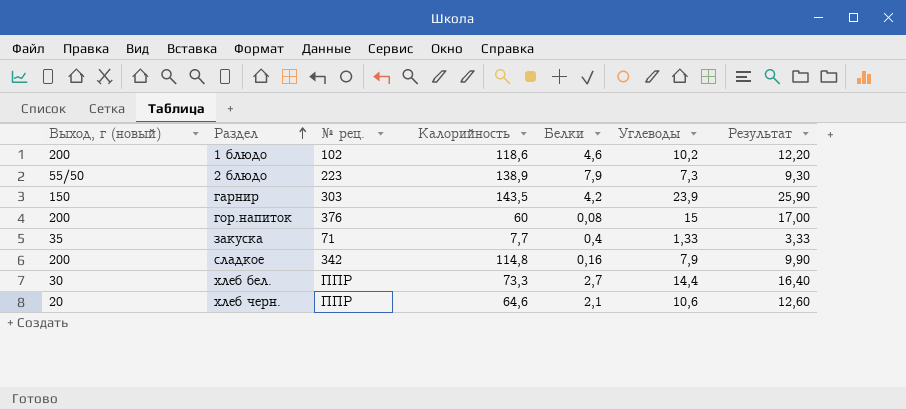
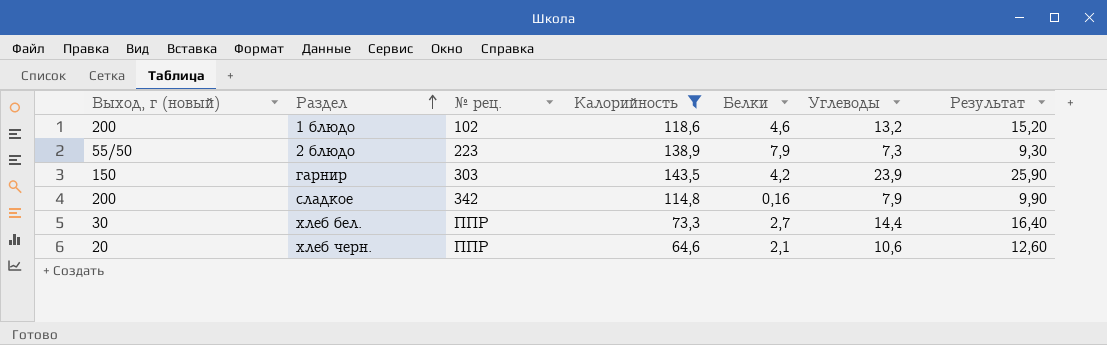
filter: none -> Калорийность >= 64,6
1 блюдо | Углеводы: 10,2 -> 13,2
1 блюдо | Результат: 12,20 -> 15,20

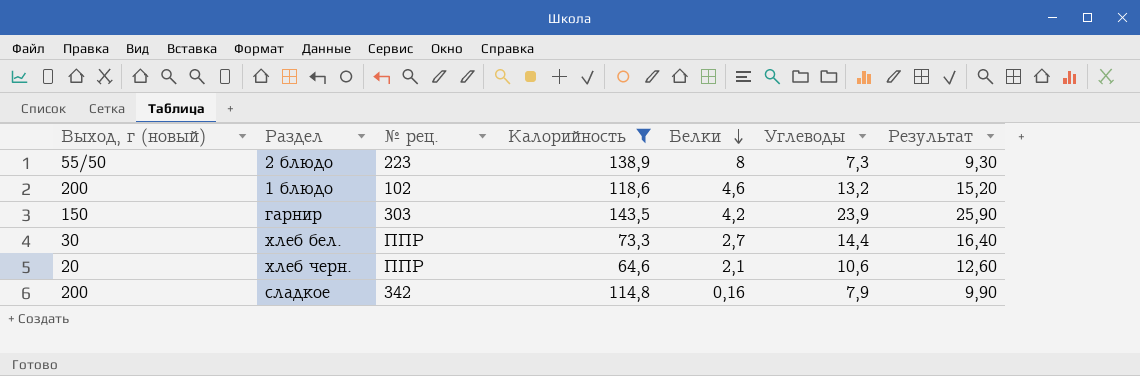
row order: Раздел ascending -> Белки descending
2 блюдо | Белки: 7,9 -> 8

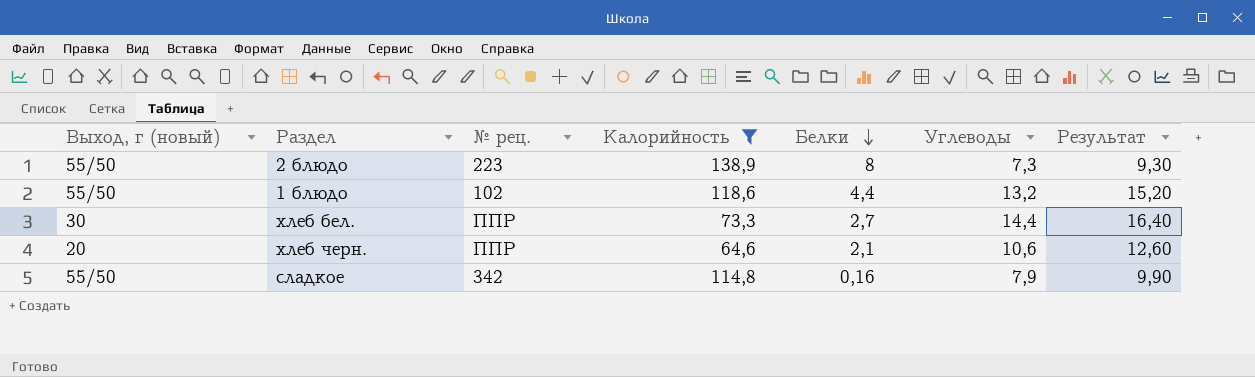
row гарнир: 150 | 303 | 143,5 | 4,2 | 23,9 | 25,90 -> none
1 блюдо | Выход, г (новый): 200 -> 55/50
1 блюдо | Белки: 4,6 -> 4,4
сладкое | Выход, г (новый): 200 -> 55/50

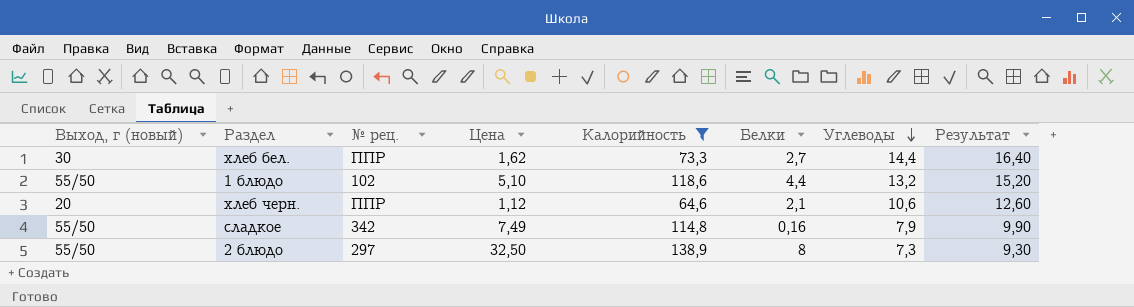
row order: Белки descending -> Углеводы descending
column Цена | position: none -> 4
2 блюдо | № рец.: 223 -> 297

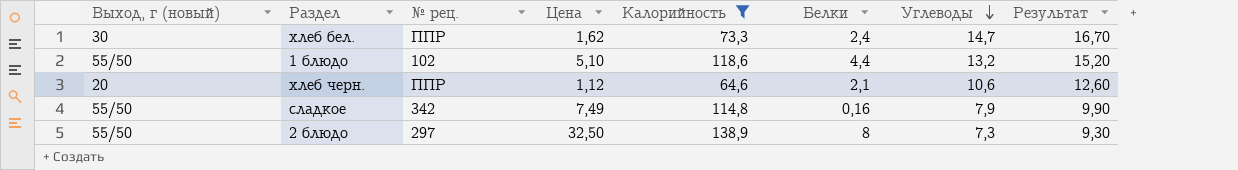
хлеб бел. | Белки: 2,7 -> 2,4
хлеб бел. | Углеводы: 14,4 -> 14,7
хлеб бел. | Результат: 16,40 -> 16,70

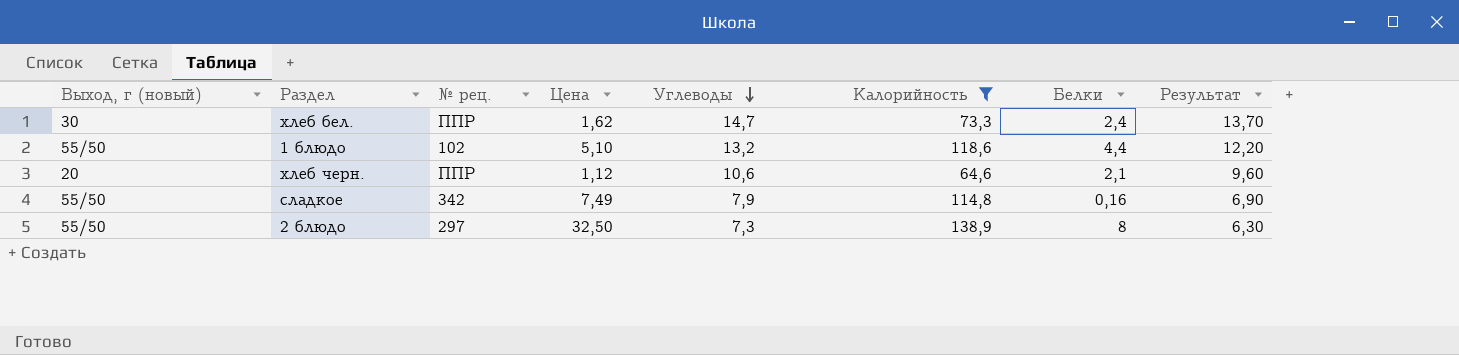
column Углеводы | position: 7 -> 5
column Результат | formula: [Углеводы] + 2 -> [Углеводы] - 1

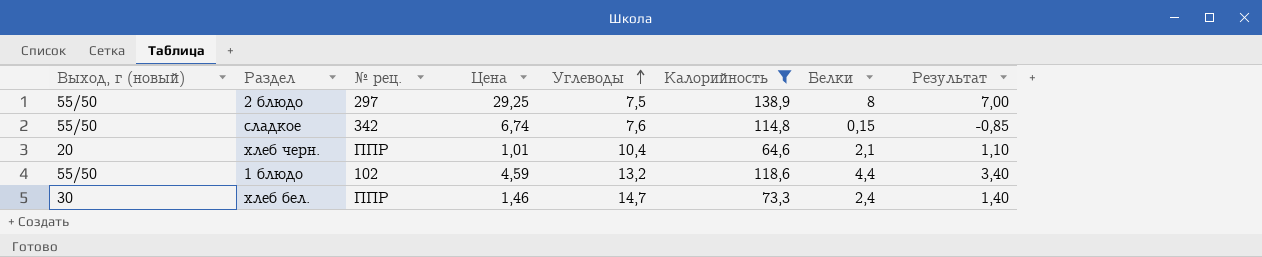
row order: Углеводы descending -> Углеводы ascending
column Результат | formula: [Углеводы] - 1 -> [Белки] - 1
2 блюдо | Цена: 32,50 -> 29,25
2 блюдо | Углеводы: 7,3 -> 7,5
сладкое | Цена: 7,49 -> 6,74
сладкое | Углеводы: 7,9 -> 7,6
сладкое | Белки: 0,16 -> 0,15
хлеб черн. | Цена: 1,12 -> 1,01
хлеб черн. | Углеводы: 10,6 -> 10,4
1 блюдо | Цена: 5,10 -> 4,59
хлеб бел. | Цена: 1,62 -> 1,46

